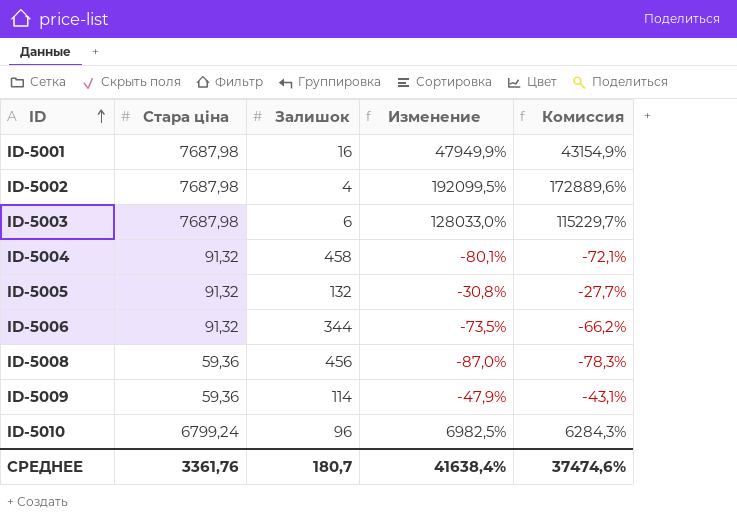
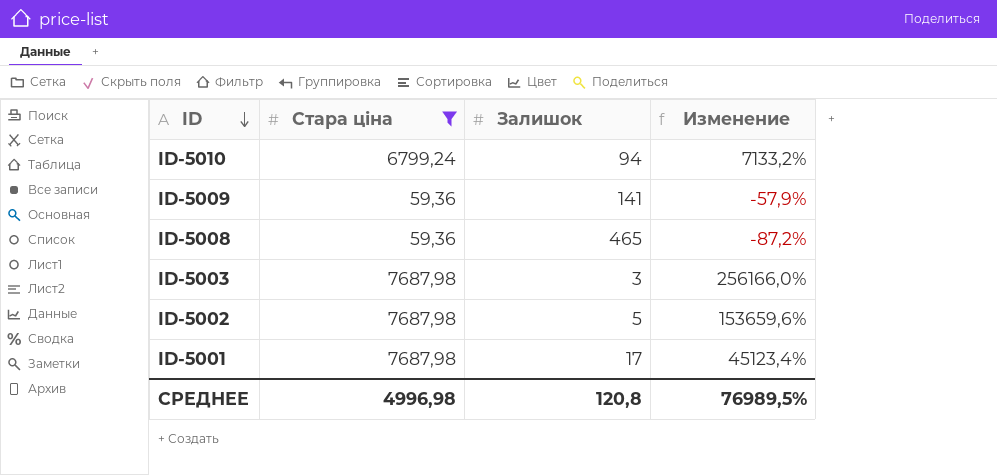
filter: none -> Стара ціна != 91,32
row order: ID ascending -> ID descending
column Комиссия | formula: [Изменение] * 0,9 -> none
ID-5010 | Залишок: 96 -> 94
ID-5010 | Изменение: 6982,5% -> 7133,2%
ID-5009 | Залишок: 114 -> 141
ID-5009 | Изменение: -47,9% -> -57,9%
ID-5008 | Залишок: 456 -> 465
ID-5008 | Изменение: -87,0% -> -87,2%
ID-5003 | Залишок: 6 -> 3
ID-5003 | Изменение: 128033,0% -> 256166,0%
ID-5002 | Залишок: 4 -> 5
ID-5002 | Изменение: 192099,5% -> 153659,6%
ID-5001 | Залишок: 16 -> 17
ID-5001 | Изменение: 47949,9% -> 45123,4%
СРЕДНЕЕ | Стара ціна: 3361,76 -> 4996,98
СРЕДНЕЕ | Залишок: 180,7 -> 120,8
СРЕДНЕЕ | Изменение: 41638,4% -> 76989,5%

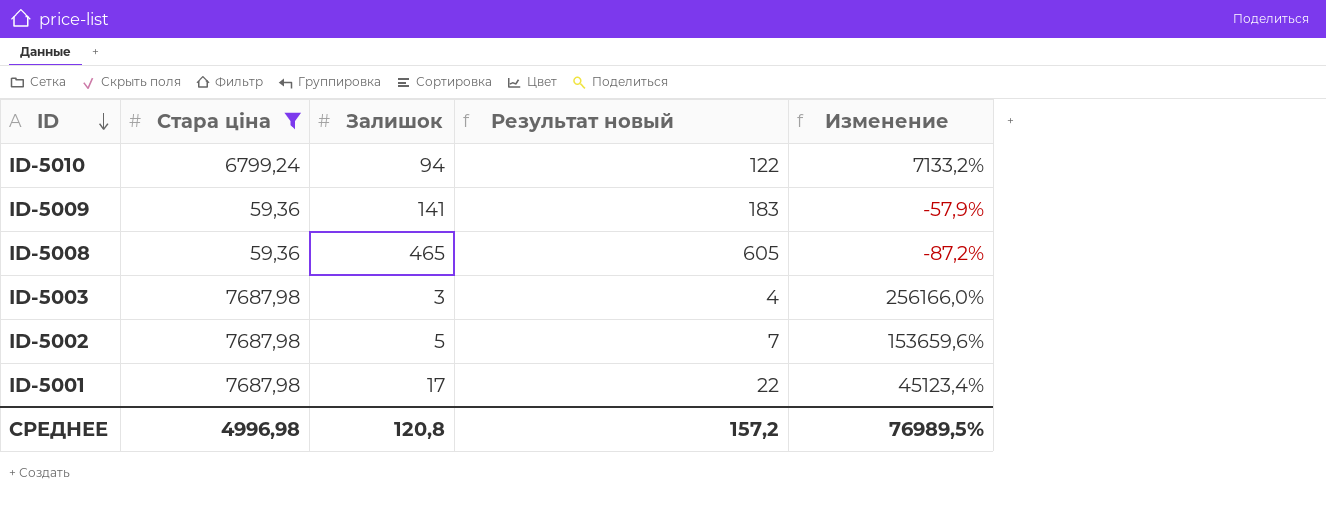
column Результат новый | formula: none -> [Залишок] * 1,3

